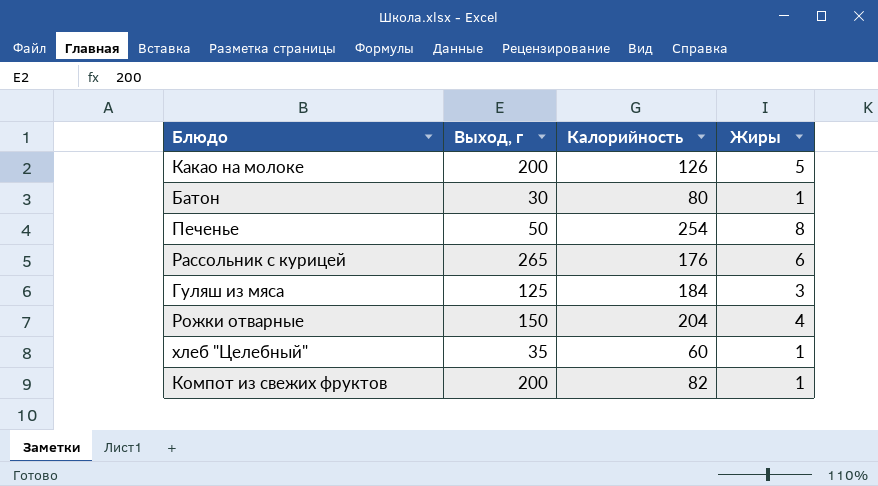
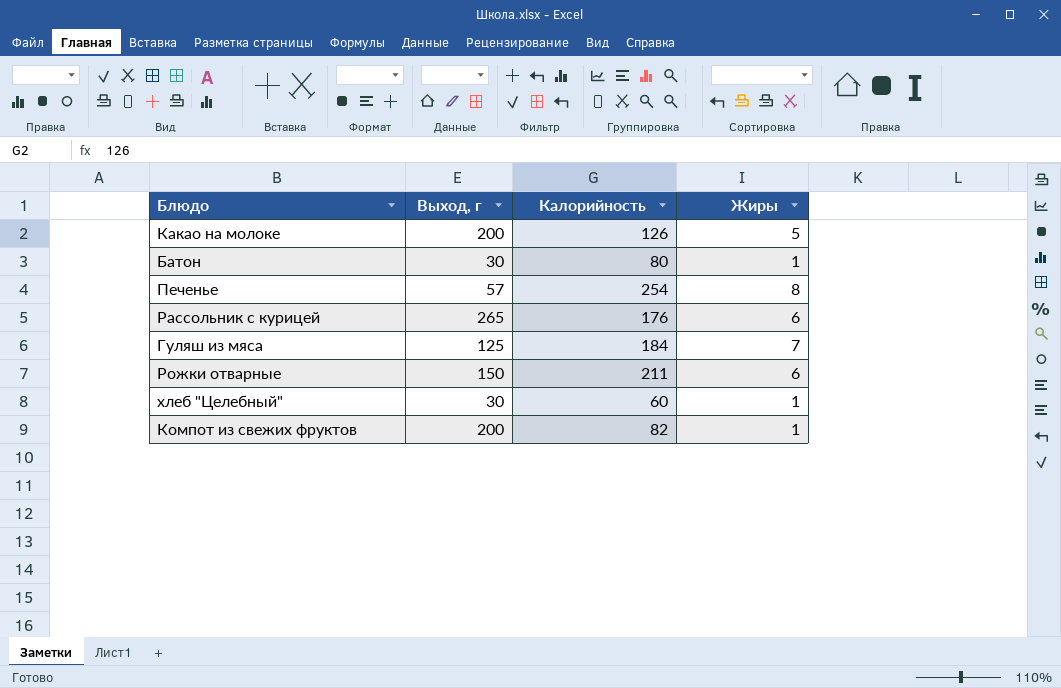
Печенье | Выход, г: 50 -> 57
Гуляш из мяса | Жиры: 3 -> 7
Рожки отварные | Калорийность: 204 -> 211
Рожки отварные | Жиры: 4 -> 6
хлеб "Целебный" | Выход, г: 35 -> 30

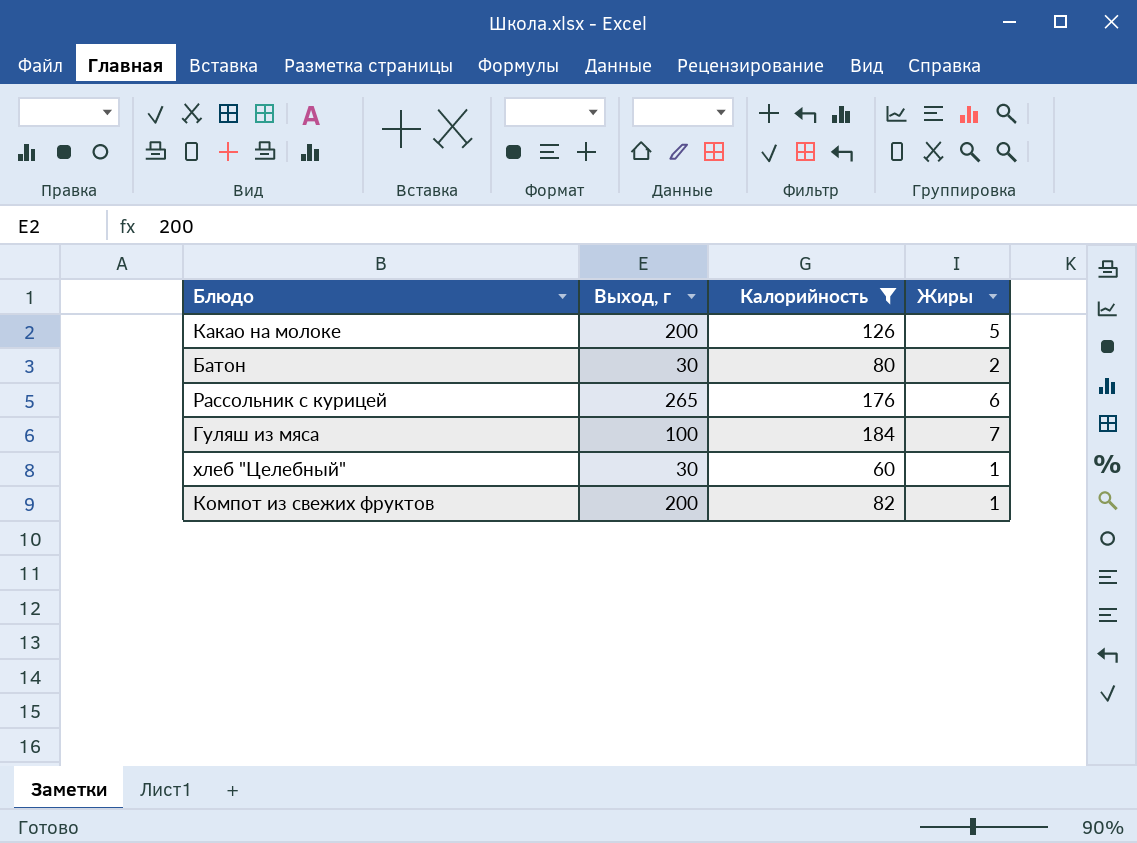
filter: none -> Калорийность <= 184
Батон | Жиры: 1 -> 2
Гуляш из мяса | Выход, г: 125 -> 100

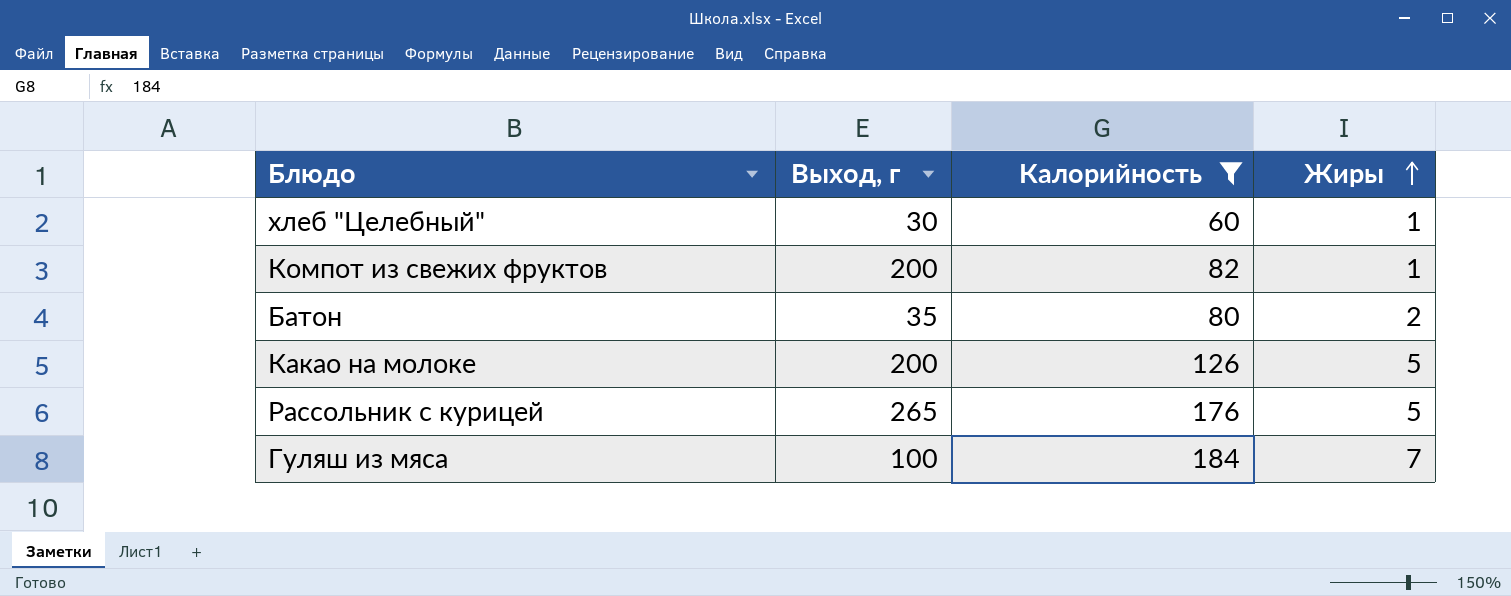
row order: none -> Жиры ascending
Батон | Выход, г: 30 -> 35
Рассольник с курицей | Жиры: 6 -> 5

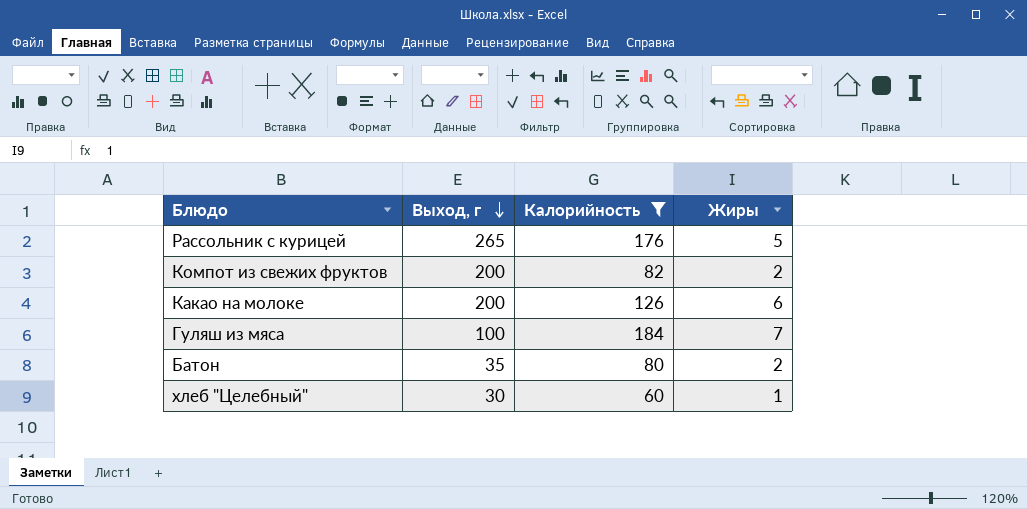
row order: Жиры ascending -> Выход, г descending
Компот из свежих фруктов | Жиры: 1 -> 2
Какао на молоке | Жиры: 5 -> 6

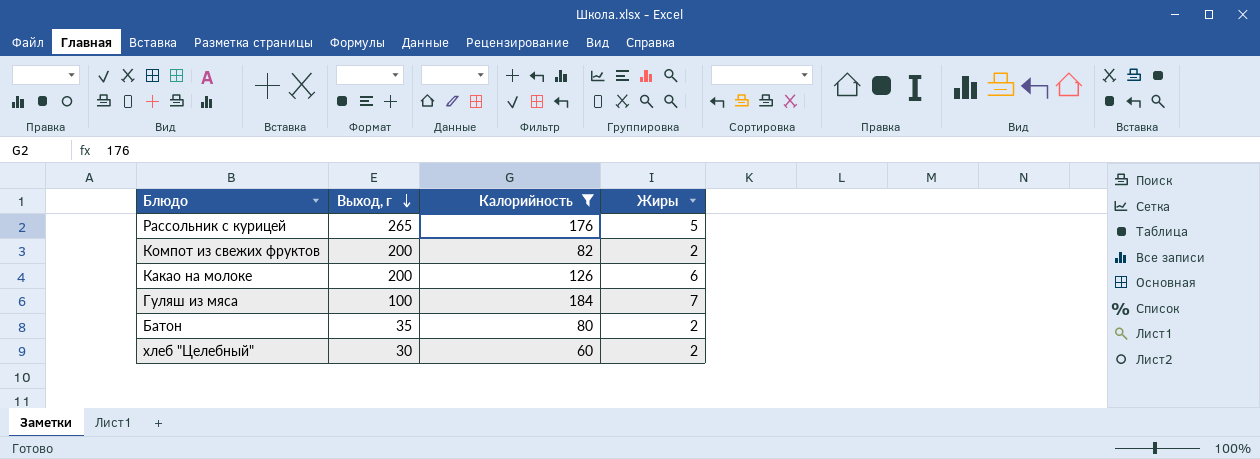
хлеб "Целебный" | Жиры: 1 -> 2

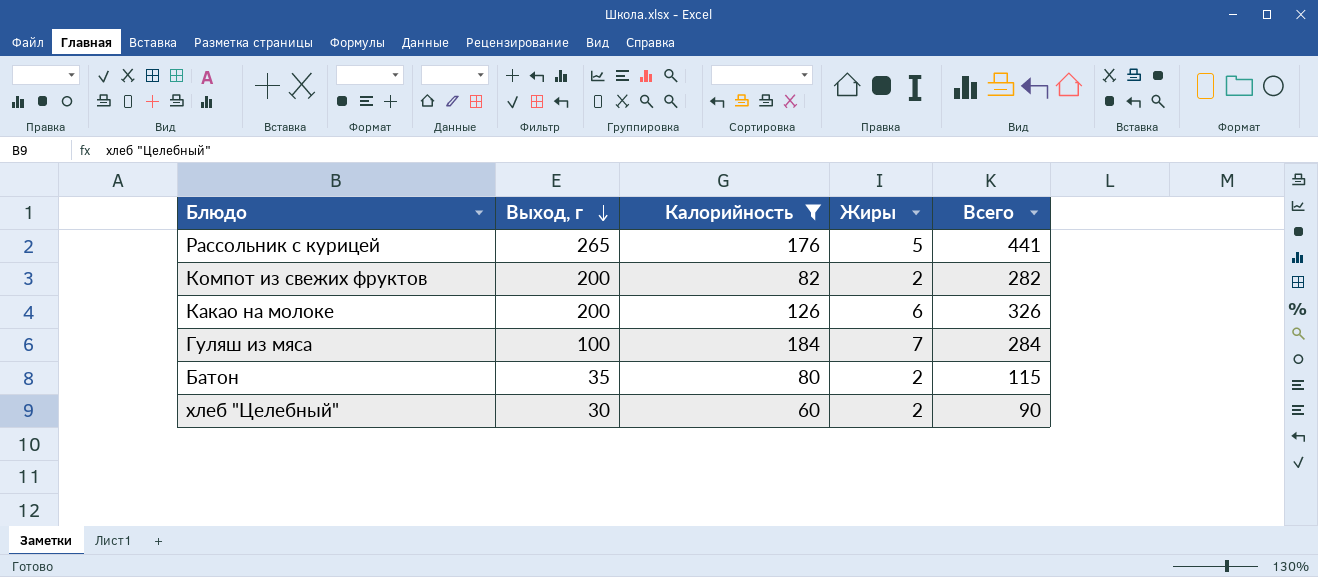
column Всего | formula: none -> [Выход, г] + [Калорийность]

